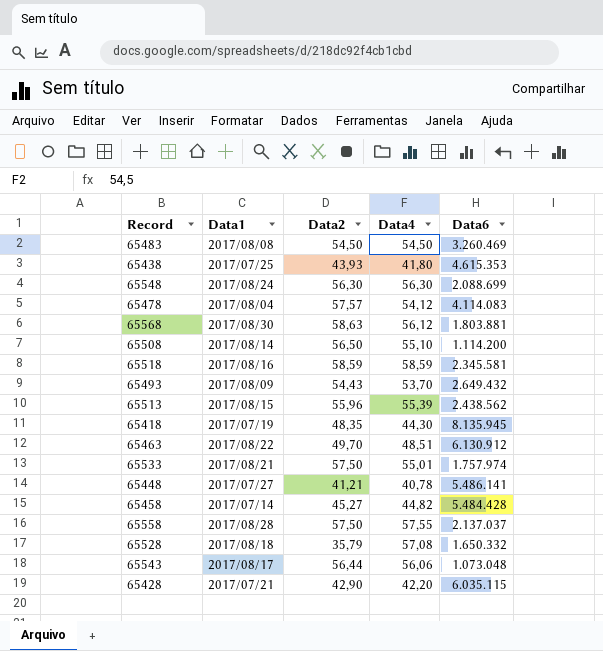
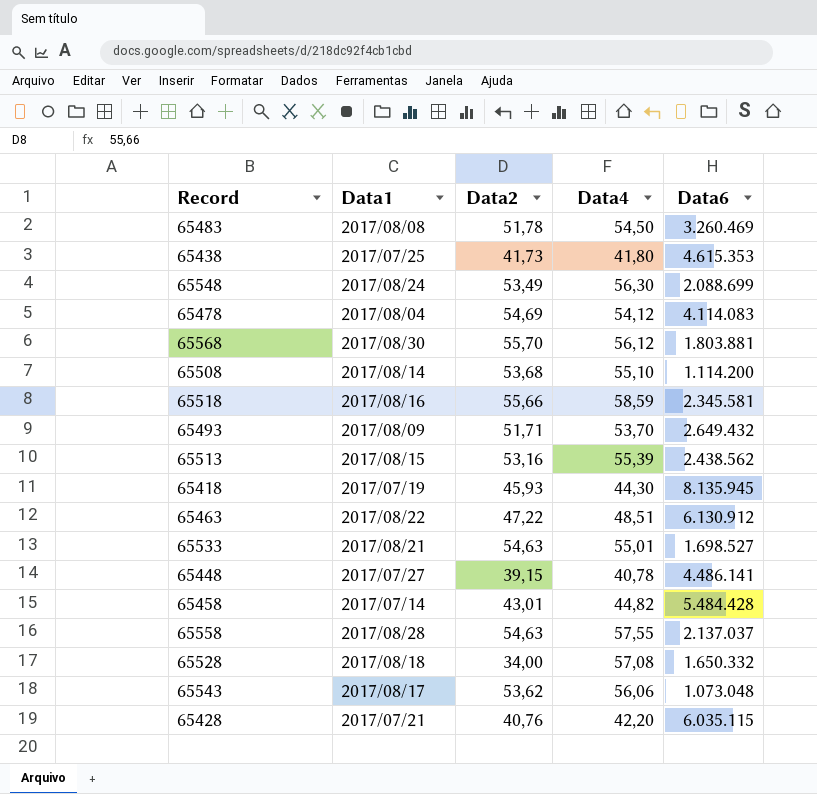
65483 | Data2: 54,50 -> 51,78
65438 | Data2: 43,93 -> 41,73
65548 | Data2: 56,30 -> 53,49
65478 | Data2: 57,57 -> 54,69
65568 | Data2: 58,63 -> 55,70
65508 | Data2: 56,50 -> 53,68
65518 | Data2: 58,59 -> 55,66
65493 | Data2: 54,43 -> 51,71
65513 | Data2: 55,96 -> 53,16
65418 | Data2: 48,35 -> 45,93
65463 | Data2: 49,70 -> 47,22
65533 | Data2: 57,50 -> 54,63
65533 | Data6: 1.757.974 -> 1.698.527
65448 | Data2: 41,21 -> 39,15
65448 | Data6: 5.486.141 -> 4.486.141
65458 | Data2: 45,27 -> 43,01
65558 | Data2: 57,50 -> 54,63
65528 | Data2: 35,79 -> 34,00
65543 | Data2: 56,44 -> 53,62
65428 | Data2: 42,90 -> 40,76

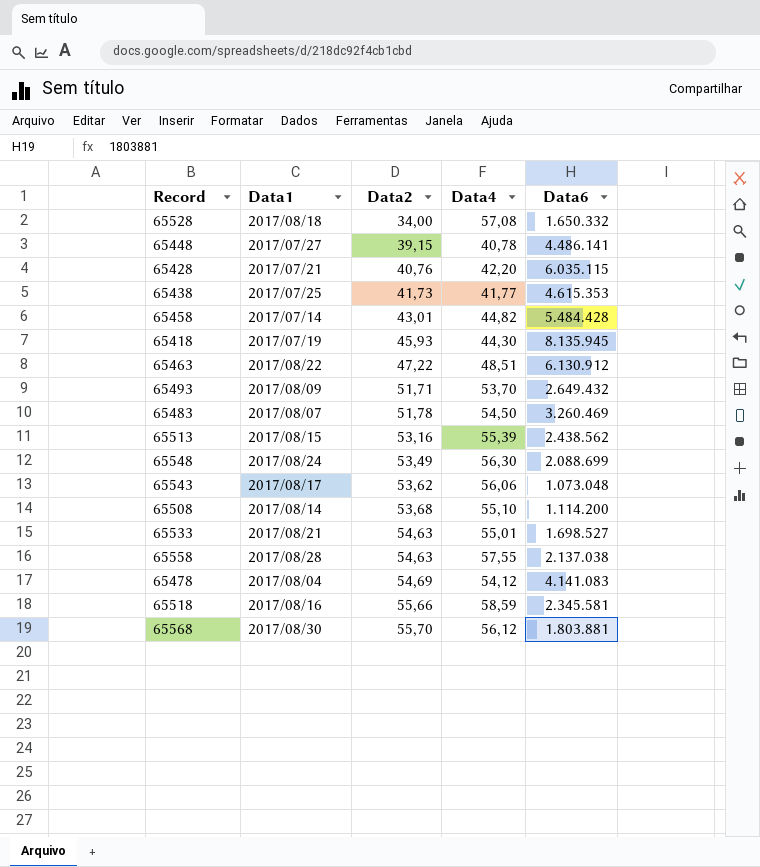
row order: none -> Data2 ascending
65438 | Data4: 41,80 -> 41,77
65483 | Data1: 2017/08/08 -> 2017/08/07
65558 | Data6: 2.137.037 -> 2.137.038
65478 | Data6: 4.114.083 -> 4.141.083

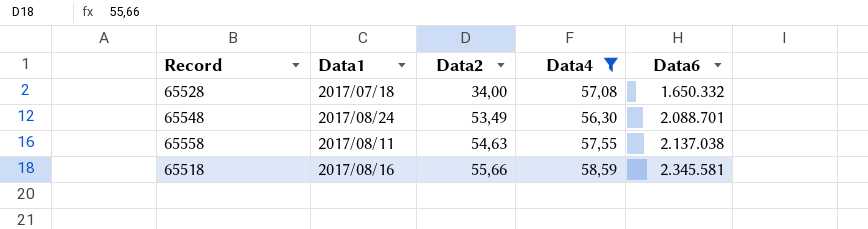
filter: none -> Data4 >= 56,30
65528 | Data1: 2017/08/18 -> 2017/07/18
65548 | Data6: 2.088.699 -> 2.088.701
65558 | Data1: 2017/08/28 -> 2017/08/11

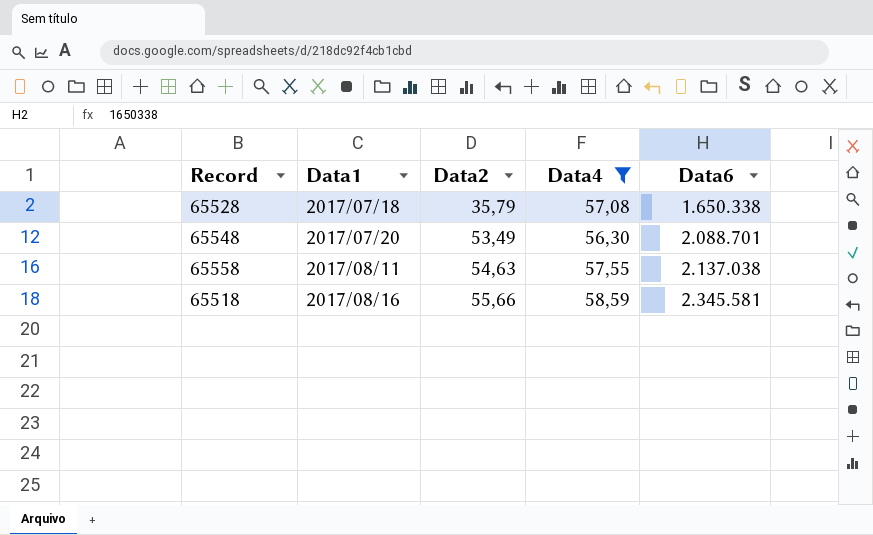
65528 | Data2: 34,00 -> 35,79
65528 | Data6: 1.650.332 -> 1.650.338
65548 | Data1: 2017/08/24 -> 2017/07/20

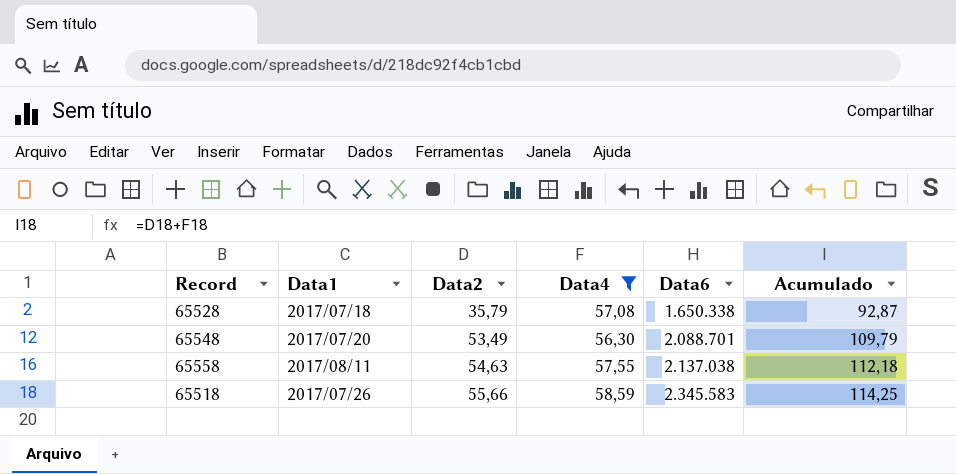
column Acumulado | formula: none -> [Data2] + [Data4]
65518 | Data1: 2017/08/16 -> 2017/07/26
65518 | Data6: 2.345.581 -> 2.345.583

